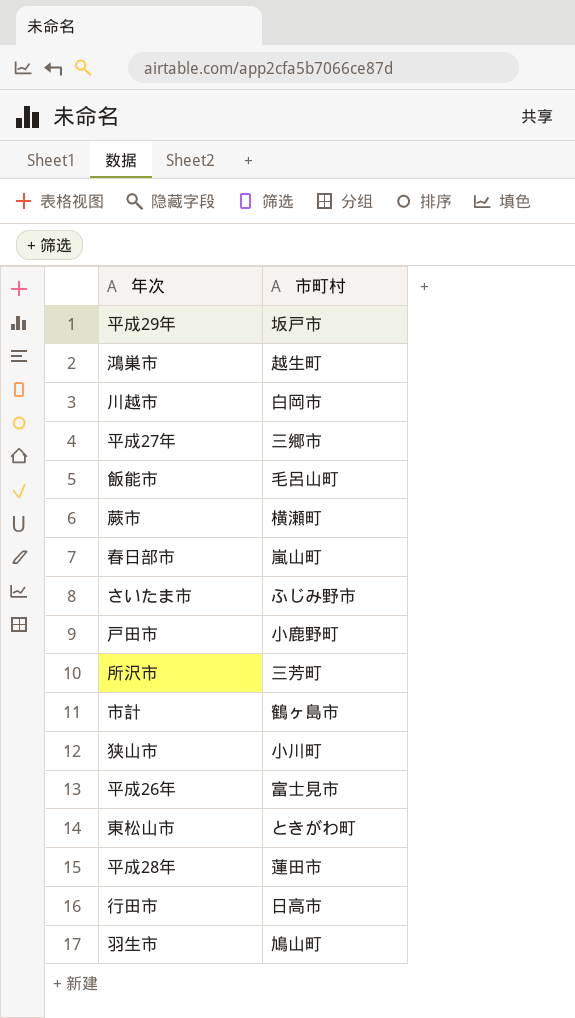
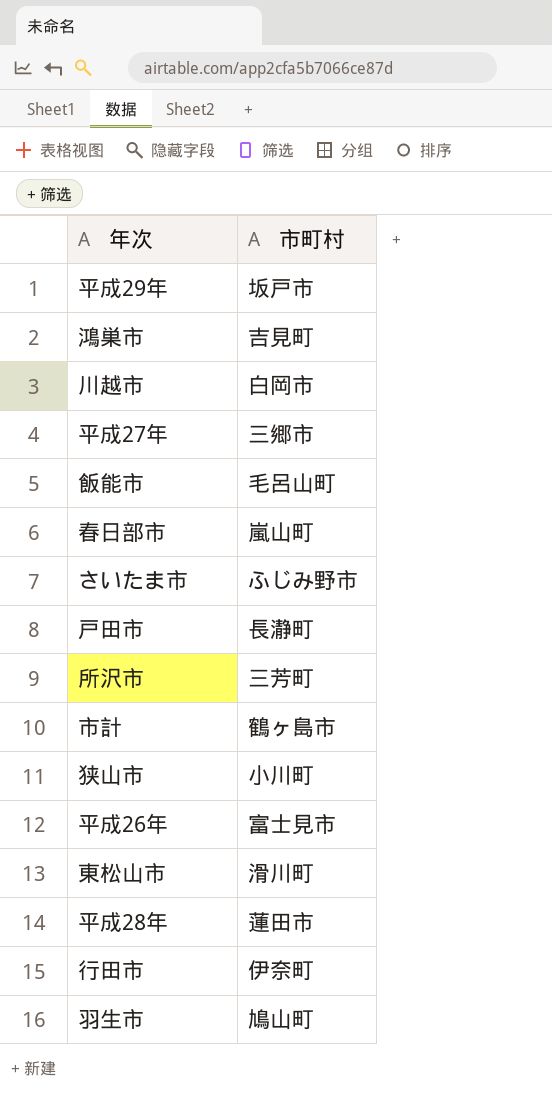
row 蕨市: 横瀬町 -> none
鴻巣市 | 市町村: 越生町 -> 吉見町
戸田市 | 市町村: 小鹿野町 -> 長瀞町
東松山市 | 市町村: ときがわ町 -> 滑川町
行田市 | 市町村: 日高市 -> 伊奈町

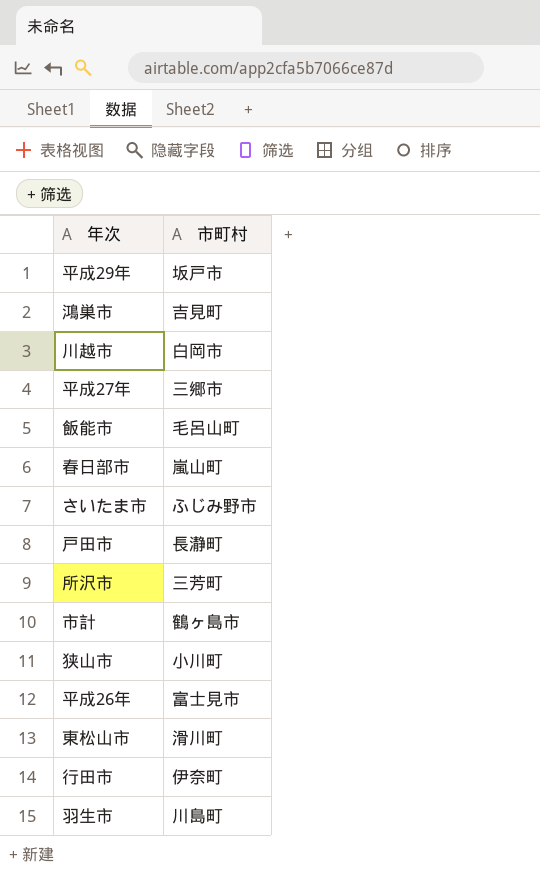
row 平成28年: 蓮田市 -> none
羽生市 | 市町村: 鳩山町 -> 川島町

